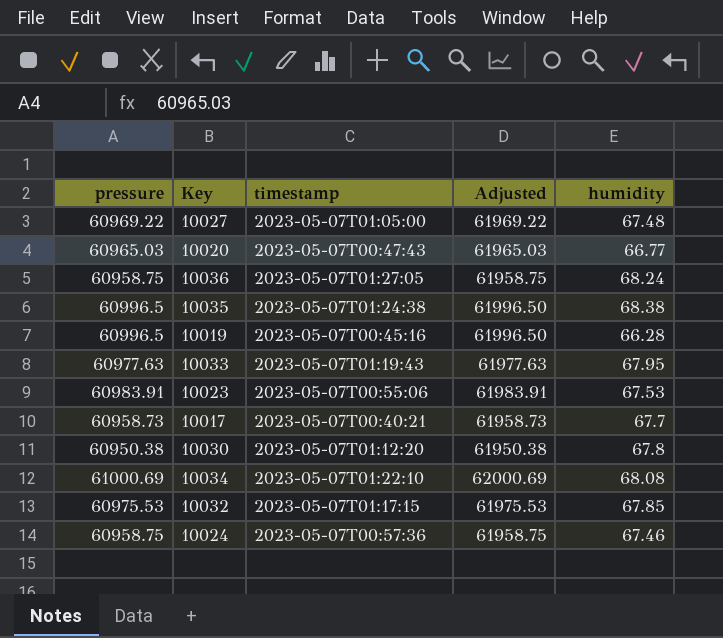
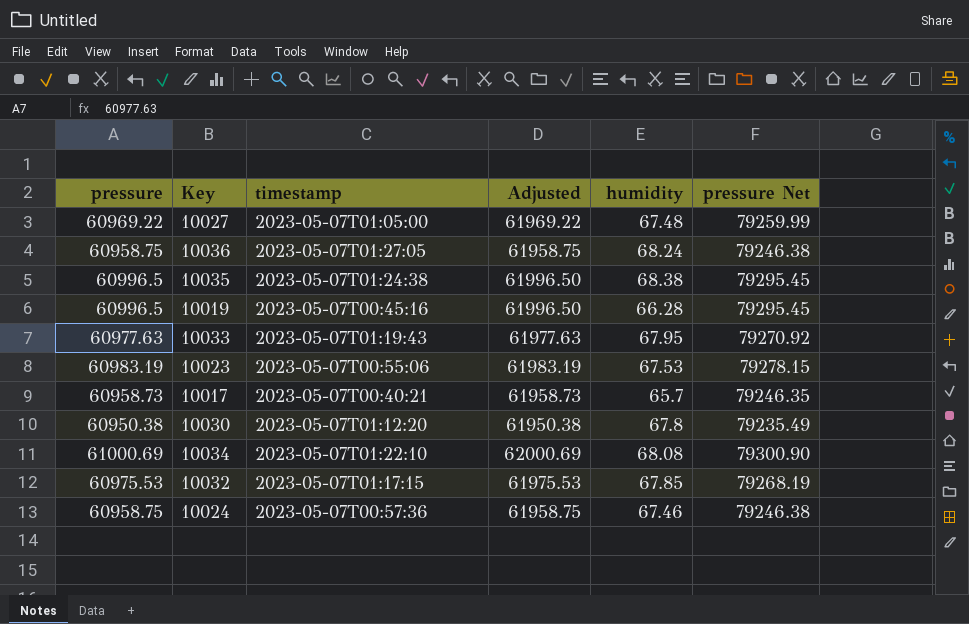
column pressure Net | formula: none -> [pressure] * 1.3
row 10020: 60965.03 | 2023-05-07T00:47:43 | 61965.03 | 66.77 -> none
10023 | pressure: 60983.91 -> 60983.19
10023 | Adjusted: 61983.91 -> 61983.19
10017 | humidity: 67.7 -> 65.7

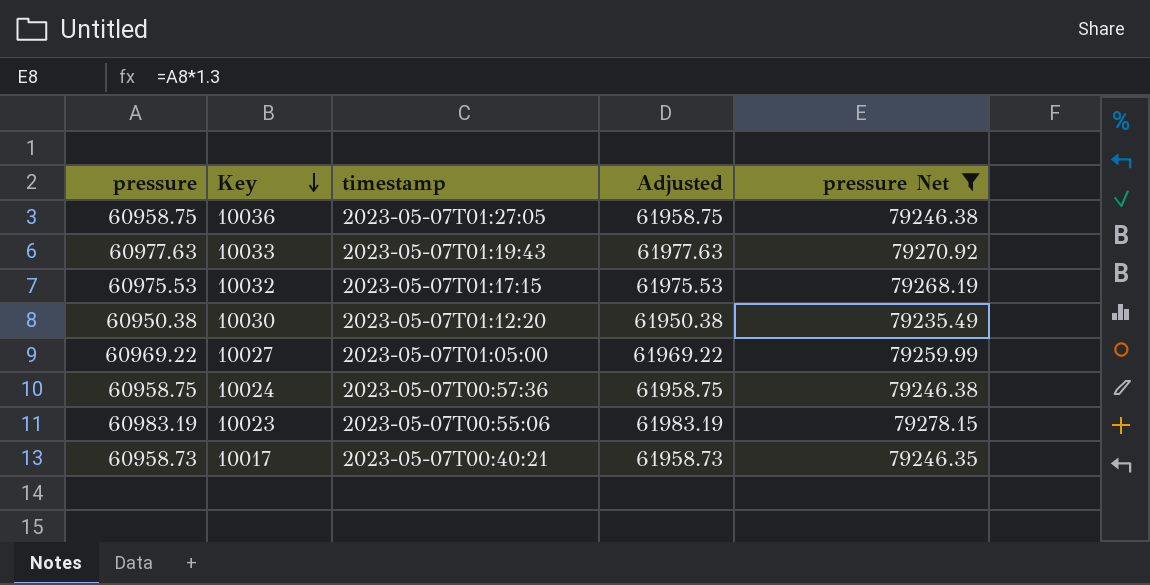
filter: none -> pressure Net <= 79278.15
row order: none -> Key descending
column humidity | position: 5 -> none

